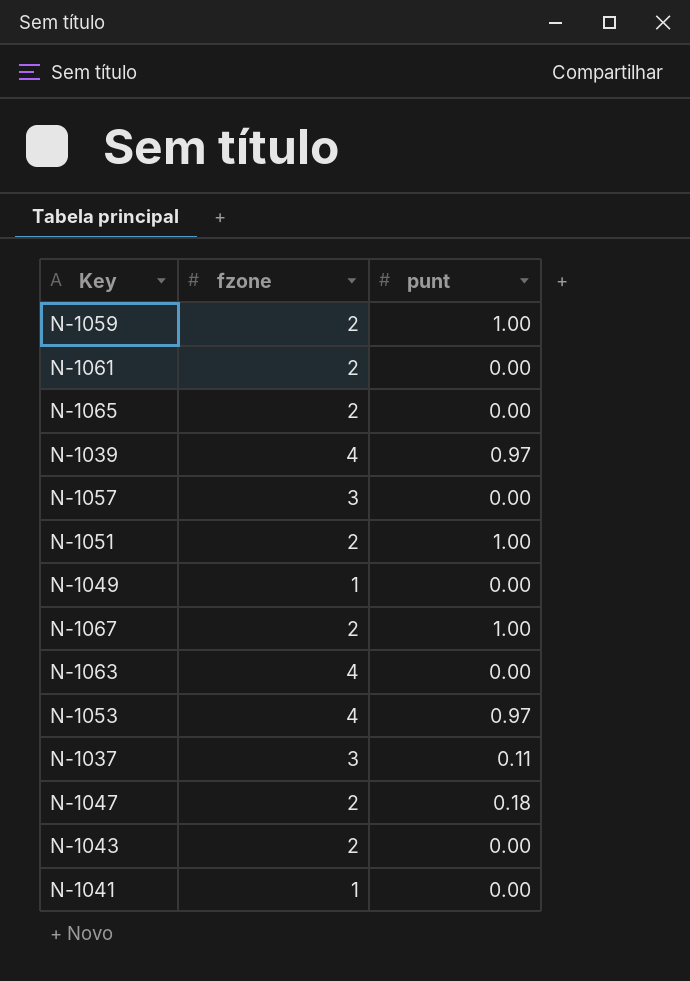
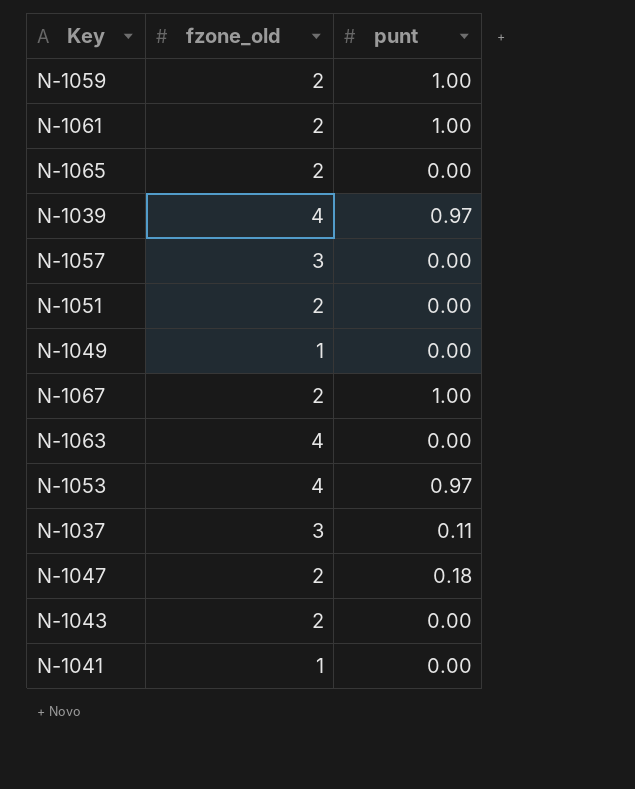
column name: fzone -> fzone_old
N-1061 | punt: 0.00 -> 1.00
N-1051 | punt: 1.00 -> 0.00

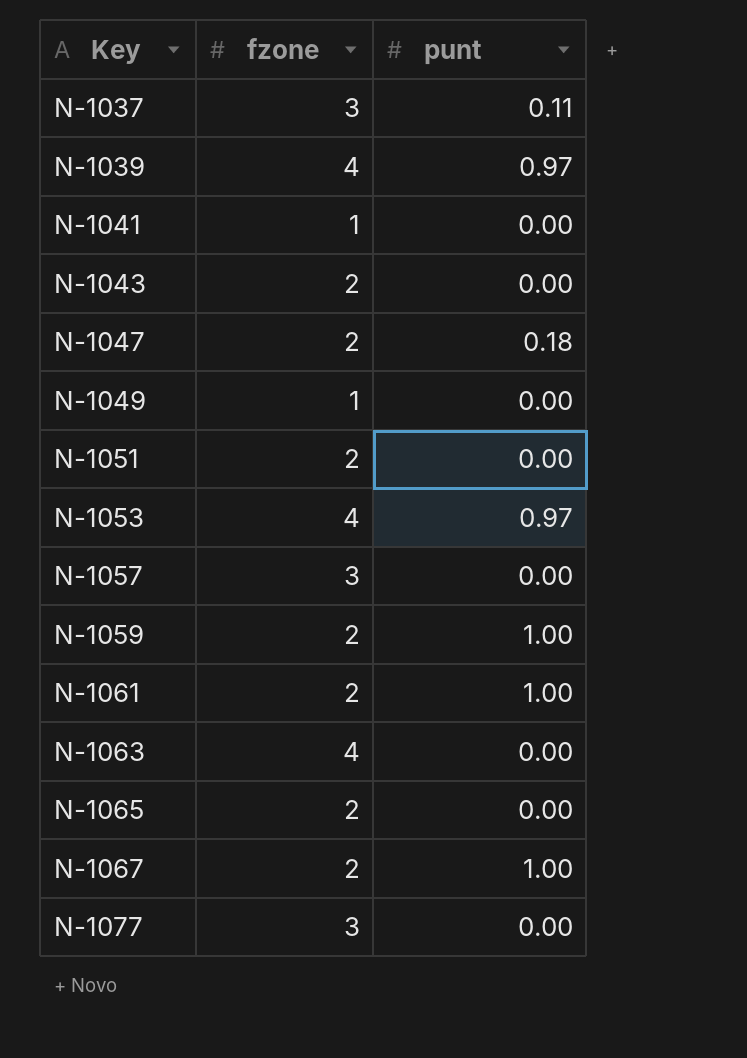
row order: none -> Key ascending
column name: fzone_old -> fzone
row N-1077: none -> 3 | 0.00

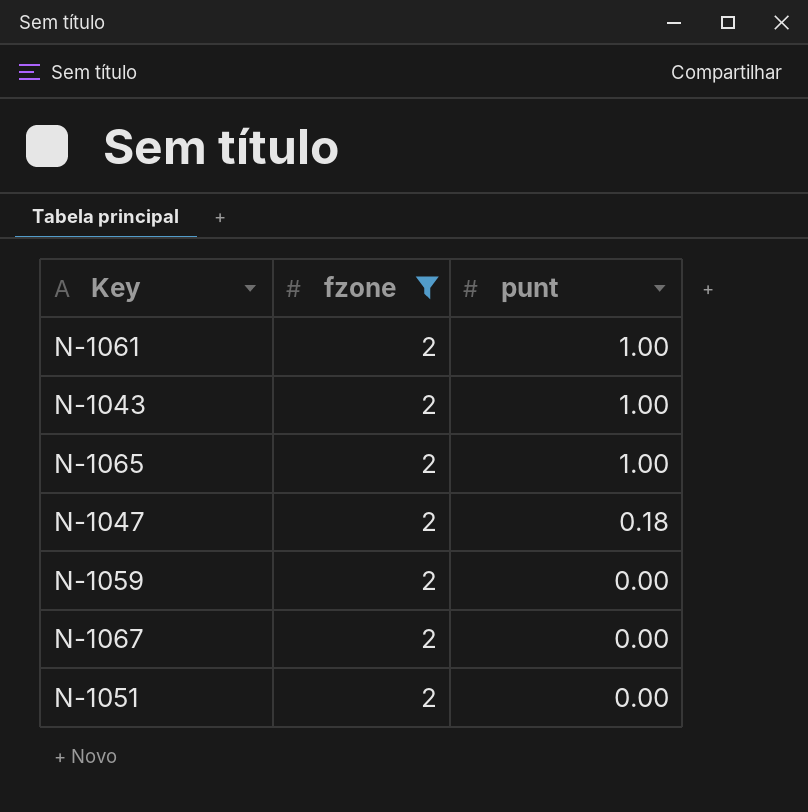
filter: none -> fzone = 2
row order: Key ascending -> punt descending
N-1043 | punt: 0.00 -> 1.00
N-1065 | punt: 0.00 -> 1.00
N-1059 | punt: 1.00 -> 0.00
N-1067 | punt: 1.00 -> 0.00

